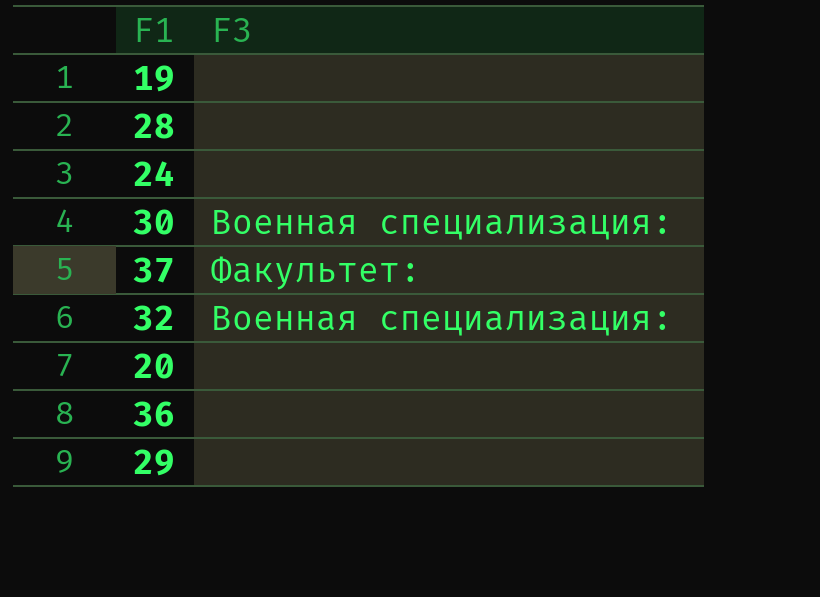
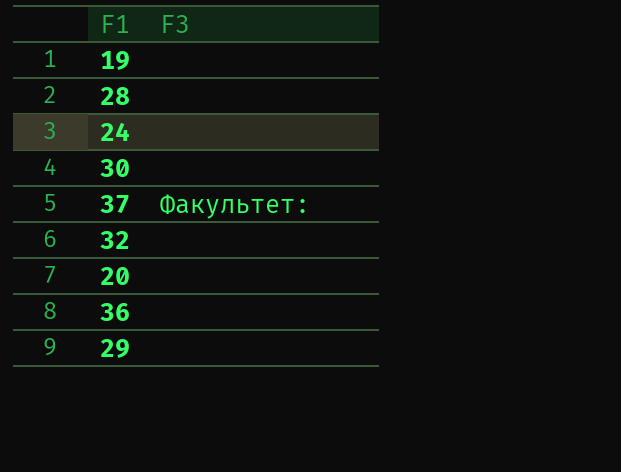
30 | F3: Военная специализация: -> none
32 | F3: Военная специализация: -> none

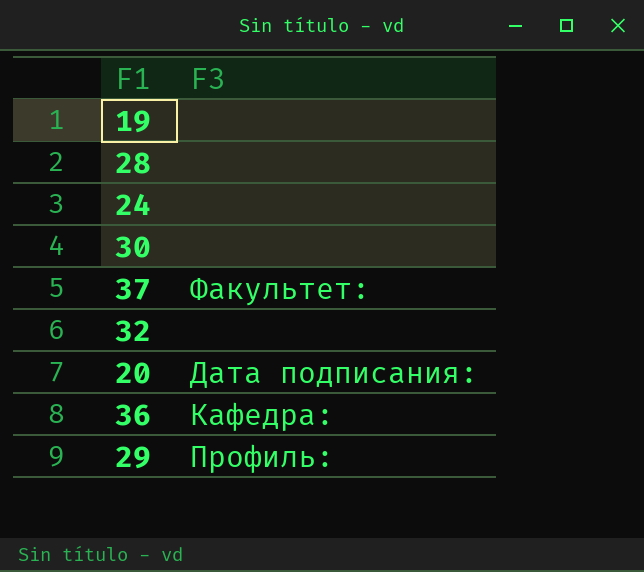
20 | F3: none -> Дата подписания:
36 | F3: none -> Кафедра:
29 | F3: none -> Профиль:

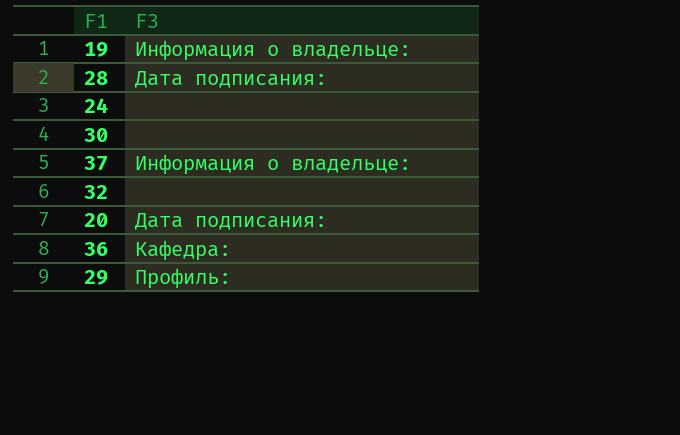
19 | F3: none -> Информация о владельце:
28 | F3: none -> Дата подписания:
37 | F3: Факультет: -> Информация о владельце:

